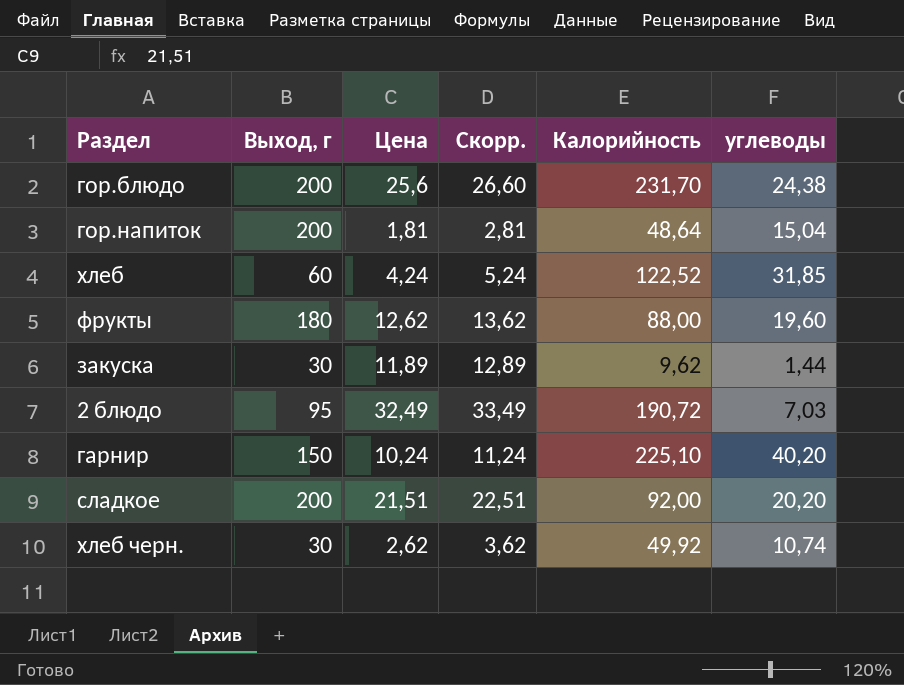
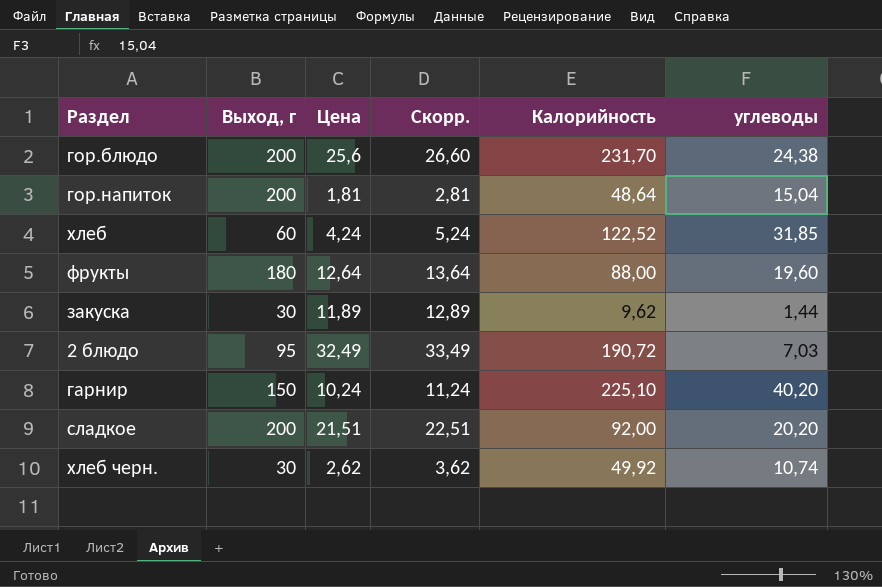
фрукты | Цена: 12,62 -> 12,64
фрукты | Скорр.: 13,62 -> 13,64

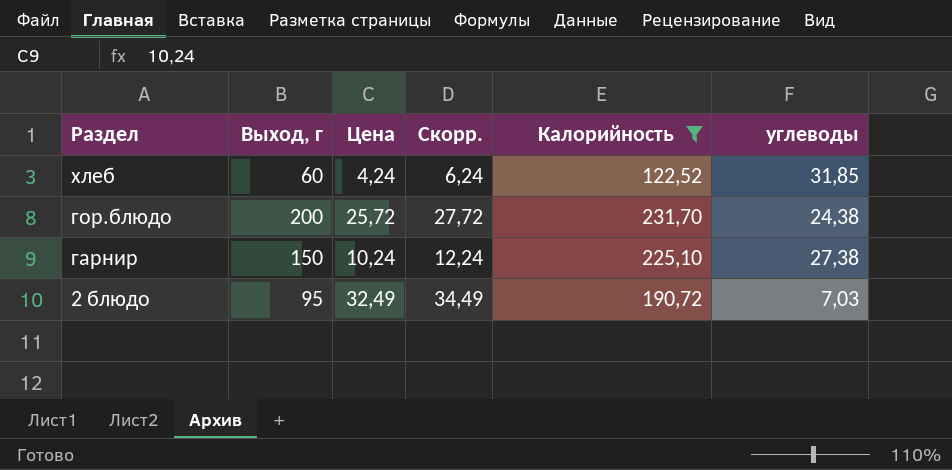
filter: none -> Калорийность >= 122,52
row order: none -> Раздел descending
column Скорр. | formula: [Цена] + 1 -> [Цена] + 2
гор.блюдо | Цена: 25,6 -> 25,72
гарнир | углеводы: 40,20 -> 27,38

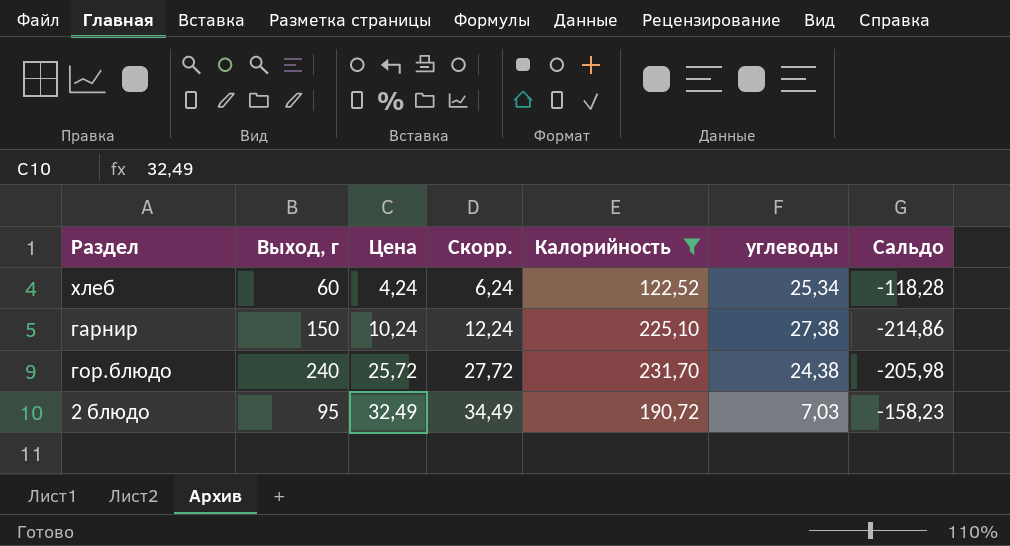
row order: Раздел descending -> Цена ascending
column Сальдо | formula: none -> [Цена] - [Калорийность]
хлеб | углеводы: 31,85 -> 25,34
гор.блюдо | Выход, г: 200 -> 240

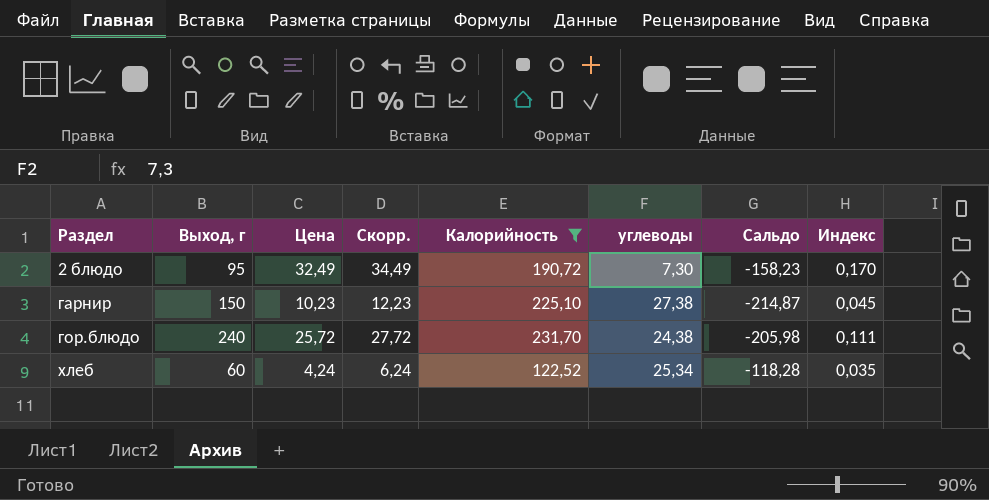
row order: Цена ascending -> Раздел ascending
column Индекс | formula: none -> [Цена] / [Калорийность]
2 блюдо | углеводы: 7,03 -> 7,30
гарнир | Цена: 10,24 -> 10,23
гарнир | Скорр.: 12,24 -> 12,23
гарнир | Сальдо: -214,86 -> -214,87

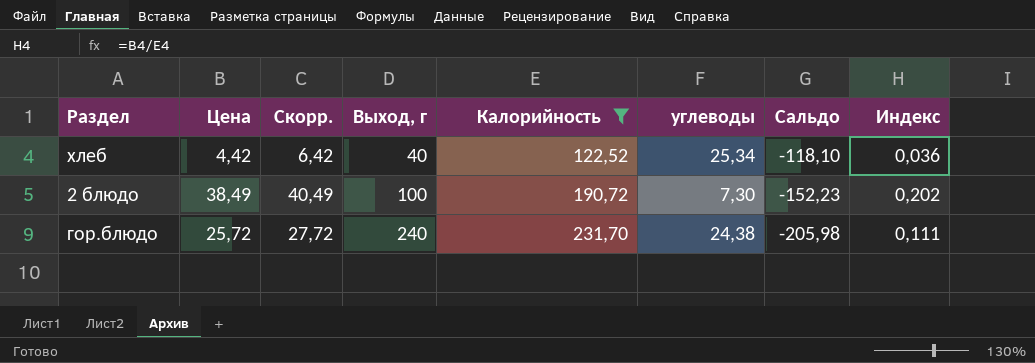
row order: Раздел ascending -> Выход, г ascending
column Выход, г | position: 2 -> 4
row гарнир: 150 | 10,23 | 12,23 | 225,10 | 27,38 | -214,87 | 0,045 -> none
хлеб | Цена: 4,24 -> 4,42
хлеб | Скорр.: 6,24 -> 6,42
хлеб | Выход, г: 60 -> 40
хлеб | Сальдо: -118,28 -> -118,10
хлеб | Индекс: 0,035 -> 0,036
2 блюдо | Цена: 32,49 -> 38,49
2 блюдо | Скорр.: 34,49 -> 40,49
2 блюдо | Выход, г: 95 -> 100
2 блюдо | Сальдо: -158,23 -> -152,23
2 блюдо | Индекс: 0,170 -> 0,202

